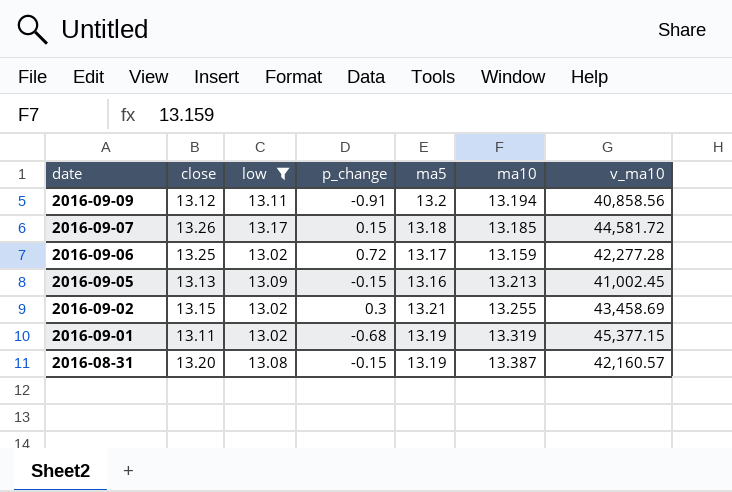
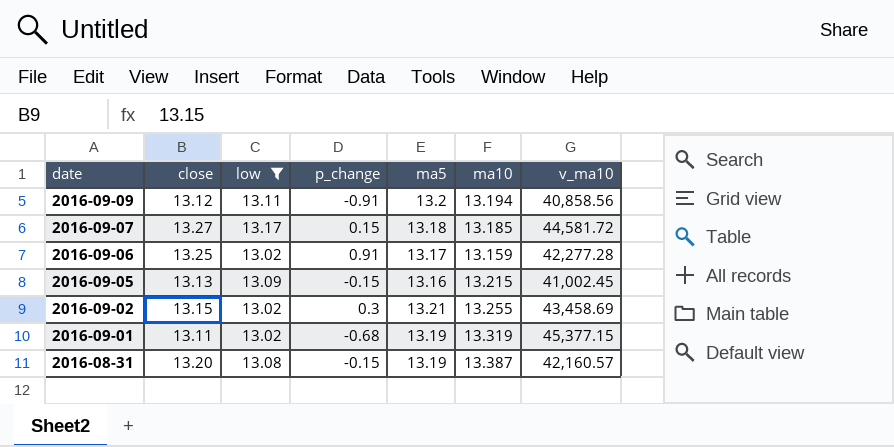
2016-09-07 | close: 13.26 -> 13.27
2016-09-06 | p_change: 0.72 -> 0.91
2016-09-05 | ma10: 13.213 -> 13.215

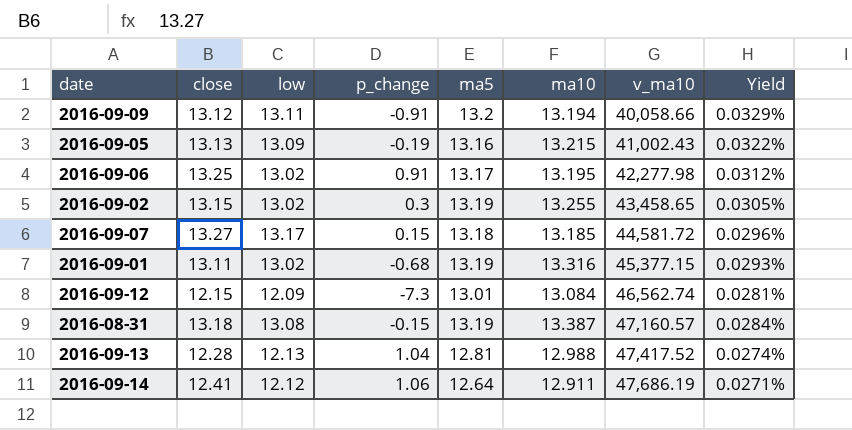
filter: low >= 13.02 -> none
row order: date descending -> v_ma10 ascending
column Yield | formula: none -> [ma10] / [v_ma10]
2016-09-09 | v_ma10: 40,858.56 -> 40,058.66
2016-09-05 | p_change: -0.15 -> -0.19
2016-09-05 | v_ma10: 41,002.45 -> 41,002.43
2016-09-06 | ma10: 13.159 -> 13.195
2016-09-06 | v_ma10: 42,277.28 -> 42,277.98
2016-09-02 | ma5: 13.21 -> 13.19
2016-09-02 | v_ma10: 43,458.69 -> 43,458.65
2016-09-01 | ma10: 13.319 -> 13.316
2016-08-31 | close: 13.20 -> 13.18
2016-08-31 | v_ma10: 42,160.57 -> 47,160.57

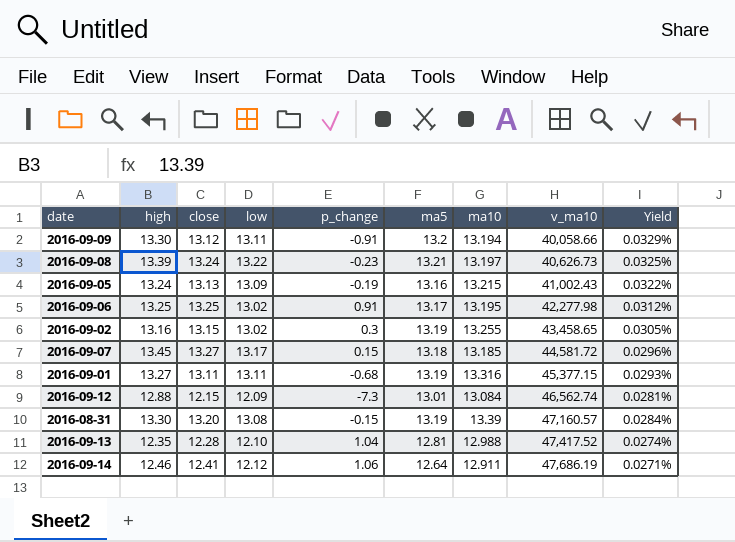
column high | position: none -> 2
row 2016-09-08: none -> 13.39 | 13.24 | 13.22 | -0.23 | 13.21 | 13.197 | 40,626.73 | 0.0325%
2016-09-01 | low: 13.02 -> 13.11
2016-08-31 | close: 13.18 -> 13.20
2016-08-31 | ma10: 13.387 -> 13.39
2016-09-13 | low: 12.13 -> 12.10

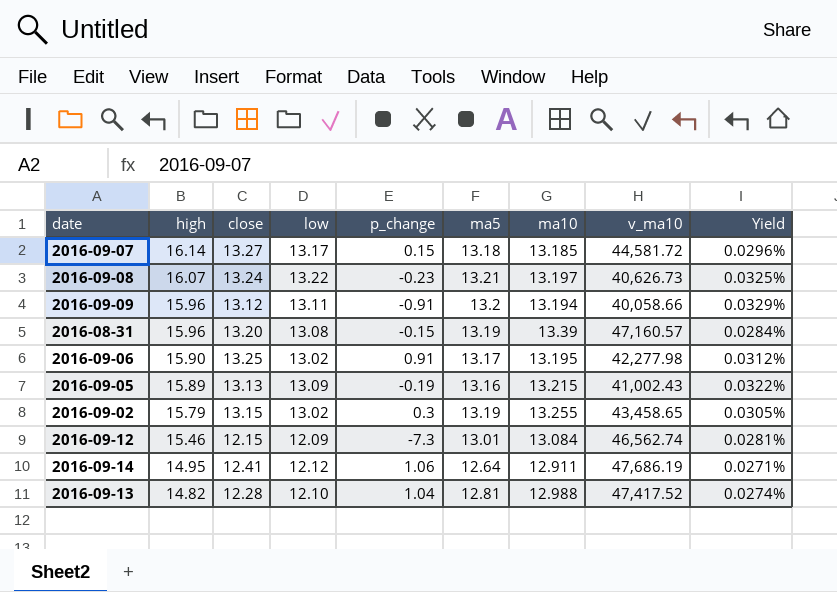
row order: v_ma10 ascending -> high descending
row 2016-09-01: 13.27 | 13.11 | 13.11 | -0.68 | 13.19 | 13.316 | 45,377.15 | 0.0293% -> none
2016-09-07 | high: 13.45 -> 16.14
2016-09-08 | high: 13.39 -> 16.07
2016-09-09 | high: 13.30 -> 15.96
2016-08-31 | high: 13.30 -> 15.96
2016-09-06 | high: 13.25 -> 15.90
2016-09-05 | high: 13.24 -> 15.89
2016-09-02 | high: 13.16 -> 15.79
2016-09-12 | high: 12.88 -> 15.46
2016-09-14 | high: 12.46 -> 14.95
2016-09-13 | high: 12.35 -> 14.82

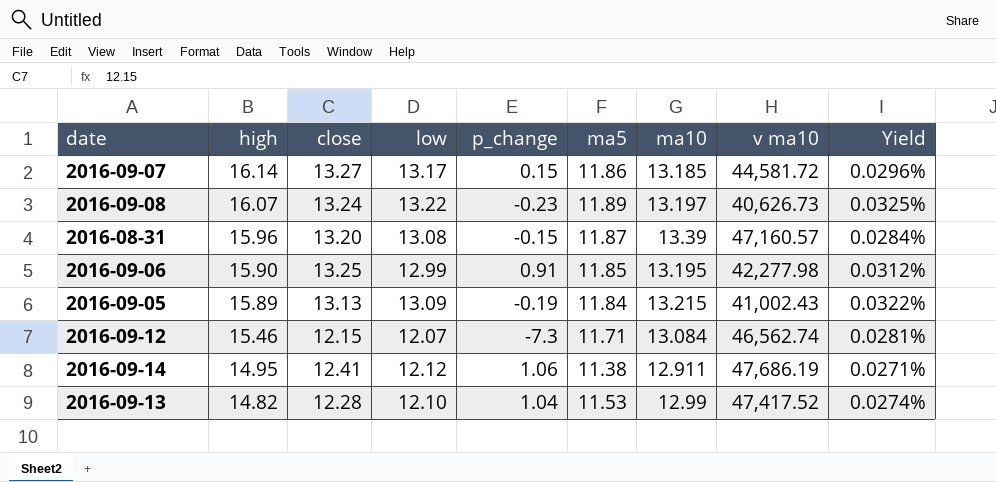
column name: v_ma10 -> v ma10
row 2016-09-09: 15.96 | 13.12 | 13.11 | -0.91 | 13.2 | 13.194 | 40,058.66 | 0.0329% -> none
row 2016-09-02: 15.79 | 13.15 | 13.02 | 0.3 | 13.19 | 13.255 | 43,458.65 | 0.0305% -> none
2016-09-07 | ma5: 13.18 -> 11.86
2016-09-08 | ma5: 13.21 -> 11.89
2016-08-31 | ma5: 13.19 -> 11.87
2016-09-06 | low: 13.02 -> 12.99
2016-09-06 | ma5: 13.17 -> 11.85
2016-09-05 | ma5: 13.16 -> 11.84
2016-09-12 | low: 12.09 -> 12.07
2016-09-12 | ma5: 13.01 -> 11.71
2016-09-14 | ma5: 12.64 -> 11.38
2016-09-13 | ma5: 12.81 -> 11.53
2016-09-13 | ma10: 12.988 -> 12.99

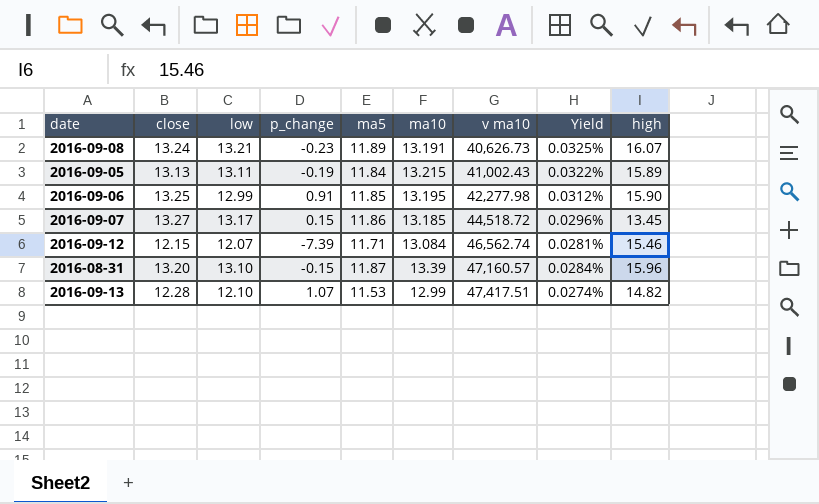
row order: high descending -> v ma10 ascending
column high | position: 2 -> 9
row 2016-09-14: 14.95 | 12.41 | 12.12 | 1.06 | 11.38 | 12.911 | 47,686.19 | 0.0271% -> none
2016-09-08 | low: 13.22 -> 13.21
2016-09-08 | ma10: 13.197 -> 13.191
2016-09-05 | low: 13.09 -> 13.11
2016-09-07 | v ma10: 44,581.72 -> 44,518.72
2016-09-07 | high: 16.14 -> 13.45
2016-09-12 | p_change: -7.3 -> -7.39
2016-08-31 | low: 13.08 -> 13.10
2016-09-13 | p_change: 1.04 -> 1.07
2016-09-13 | v ma10: 47,417.52 -> 47,417.51

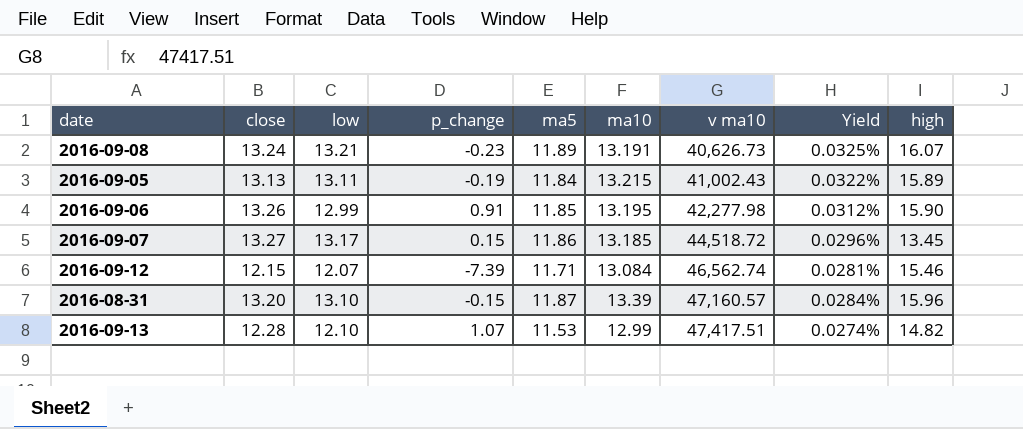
2016-09-06 | close: 13.25 -> 13.26

